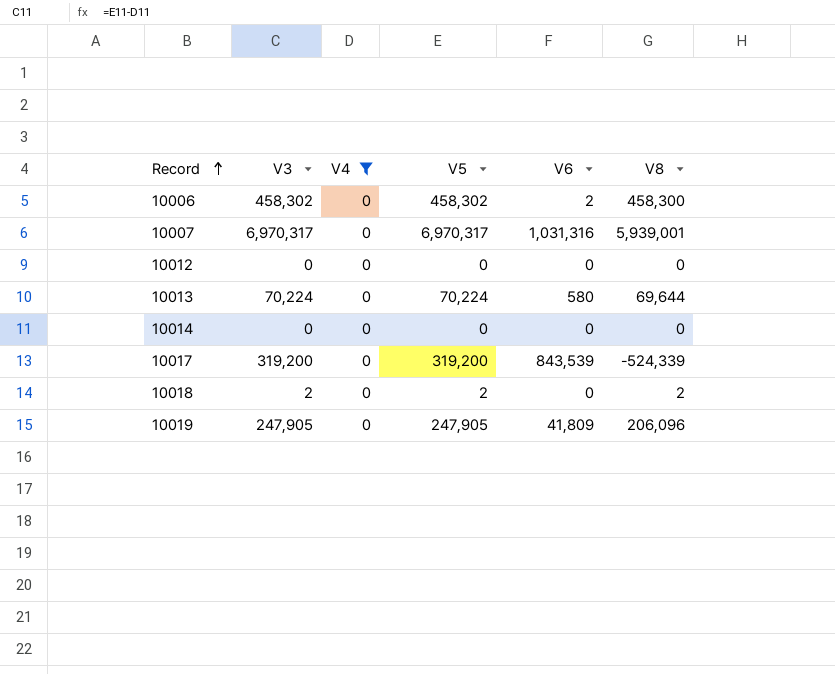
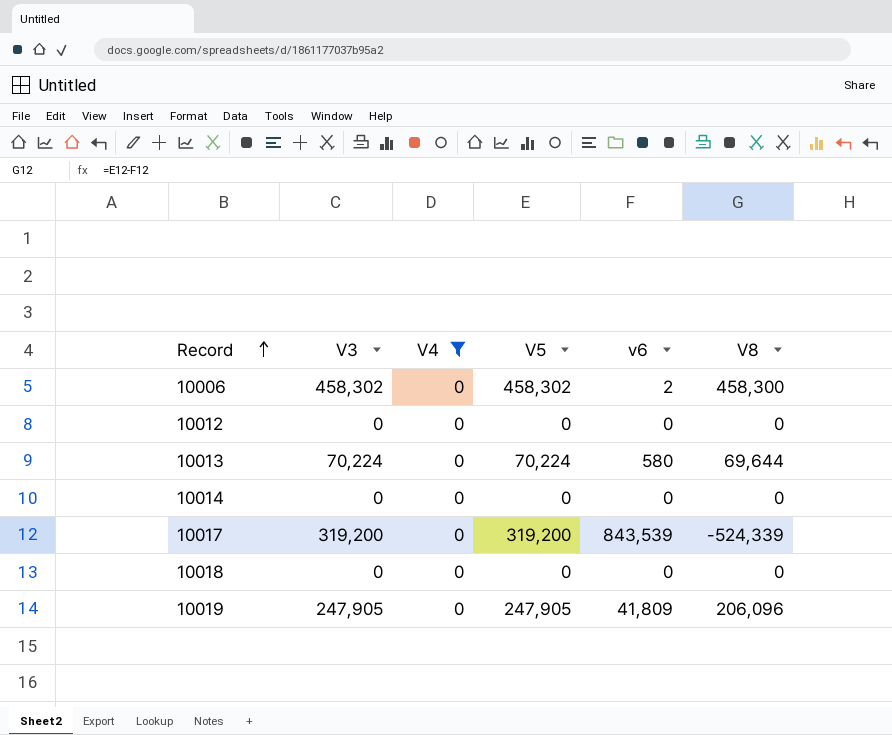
column name: V6 -> v6
row 10007: 6,970,317 | 0 | 6,970,317 | 1,031,316 | 5,939,001 -> none
10018 | V3: 2 -> 0
10018 | V5: 2 -> 0
10018 | V8: 2 -> 0

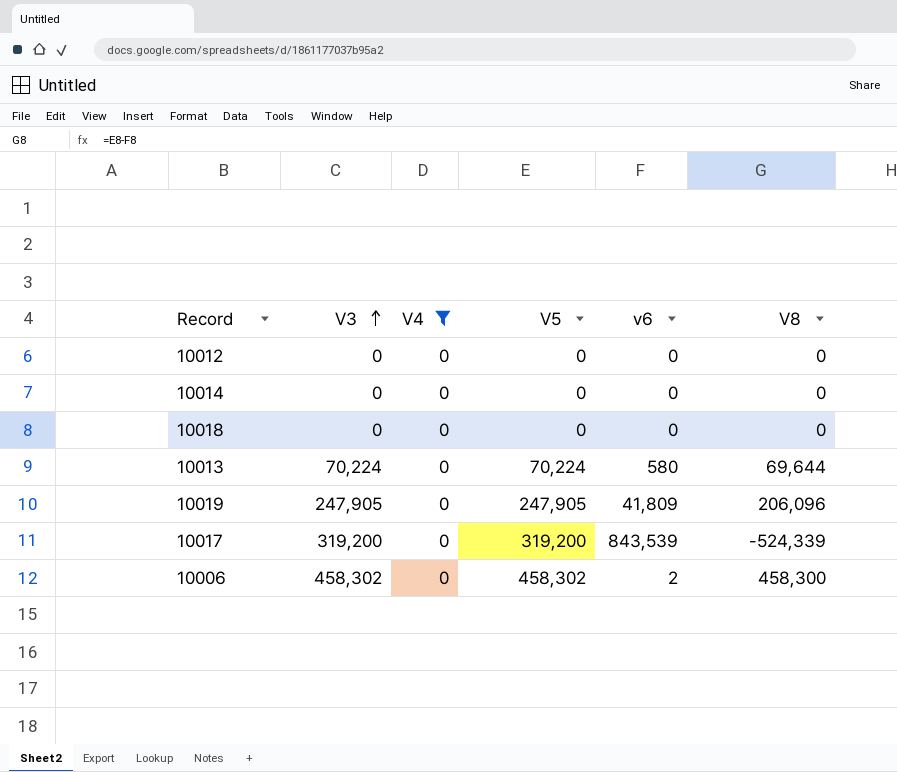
row order: Record ascending -> V3 ascending

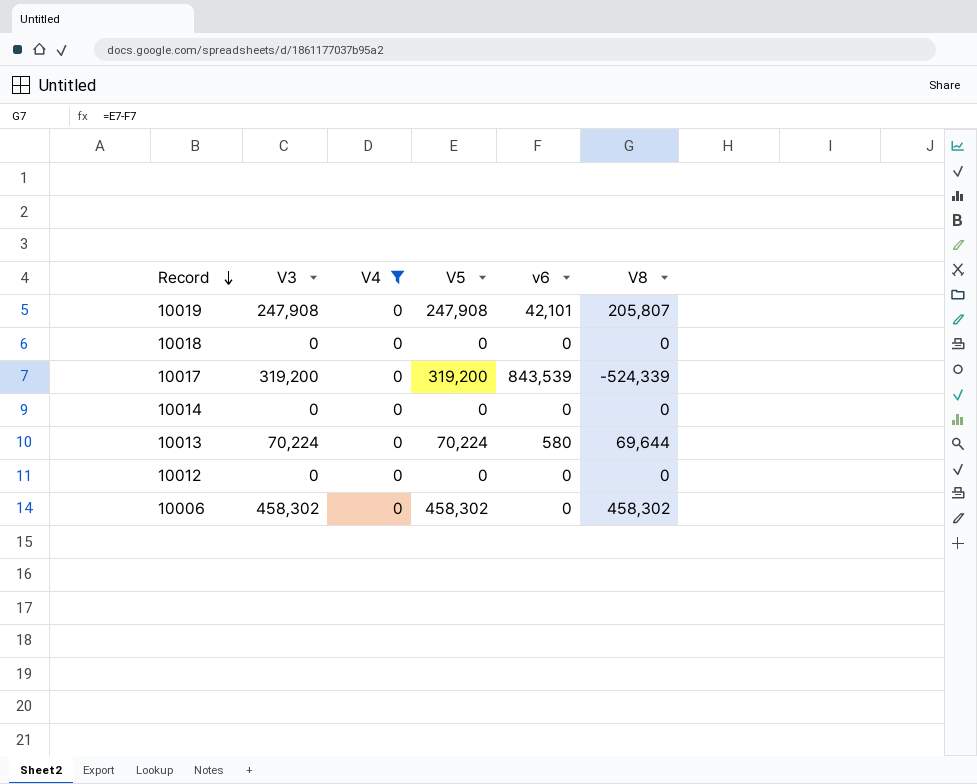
row order: V3 ascending -> Record descending
10019 | V3: 247,905 -> 247,908
10019 | V5: 247,905 -> 247,908
10019 | v6: 41,809 -> 42,101
10019 | V8: 206,096 -> 205,807
10006 | v6: 2 -> 0
10006 | V8: 458,300 -> 458,302

